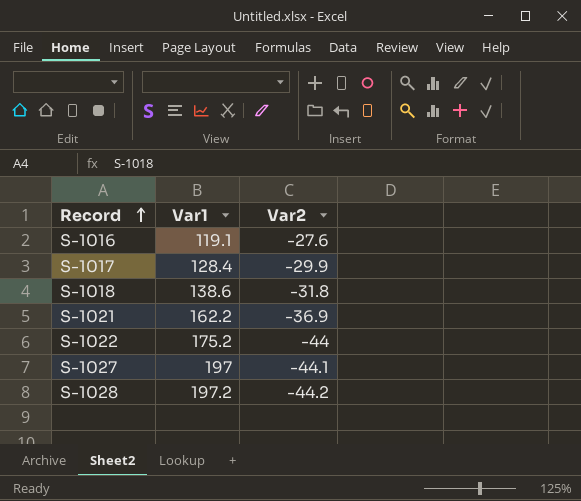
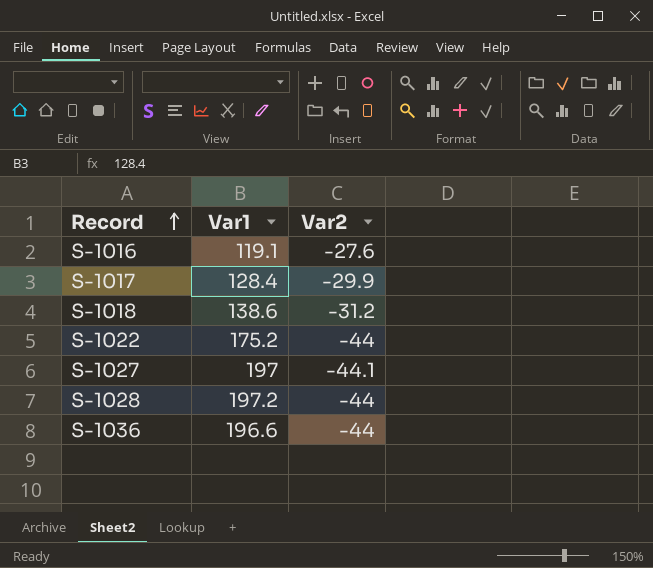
row S-1021: 162.2 | -36.9 -> none
S-1018 | Var2: -31.8 -> -31.2
S-1028 | Var2: -44.2 -> -44
row S-1036: none -> 196.6 | -44

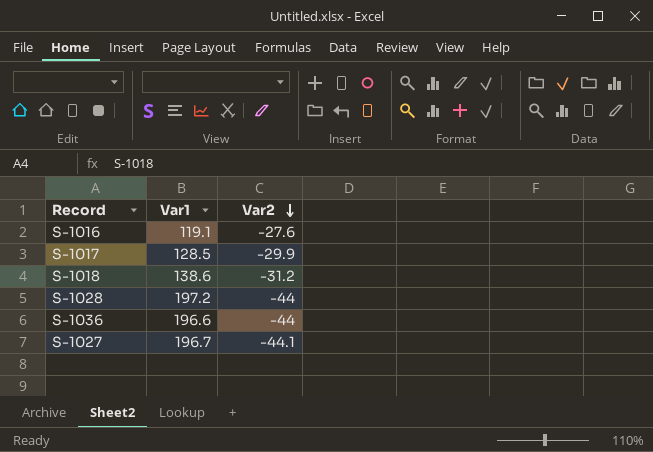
row order: Record ascending -> Var2 descending
row S-1022: 175.2 | -44 -> none
S-1017 | Var1: 128.4 -> 128.5
S-1027 | Var1: 197 -> 196.7

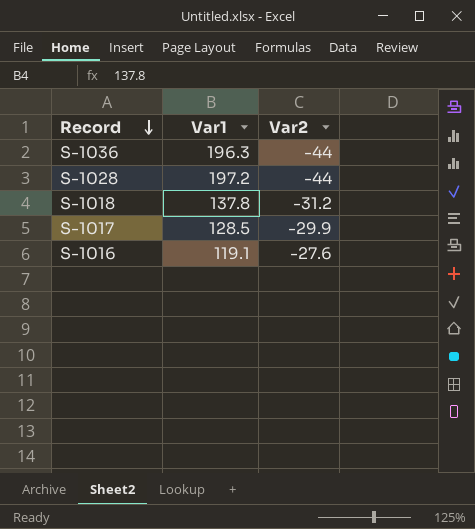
row order: Var2 descending -> Record descending
row S-1027: 196.7 | -44.1 -> none
S-1036 | Var1: 196.6 -> 196.3
S-1018 | Var1: 138.6 -> 137.8

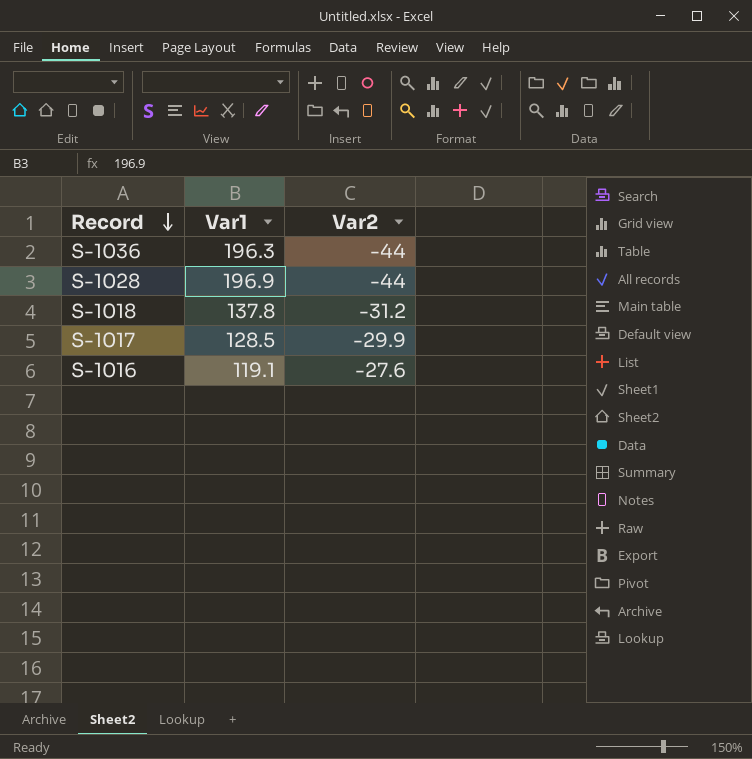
S-1028 | Var1: 197.2 -> 196.9

